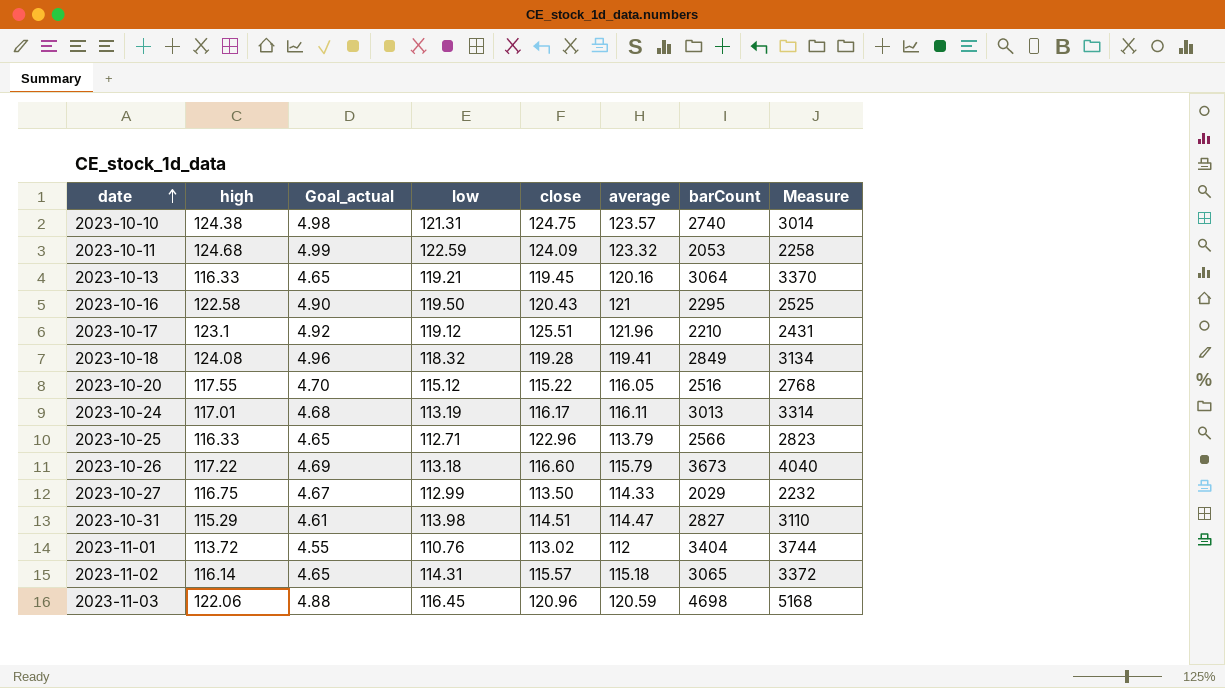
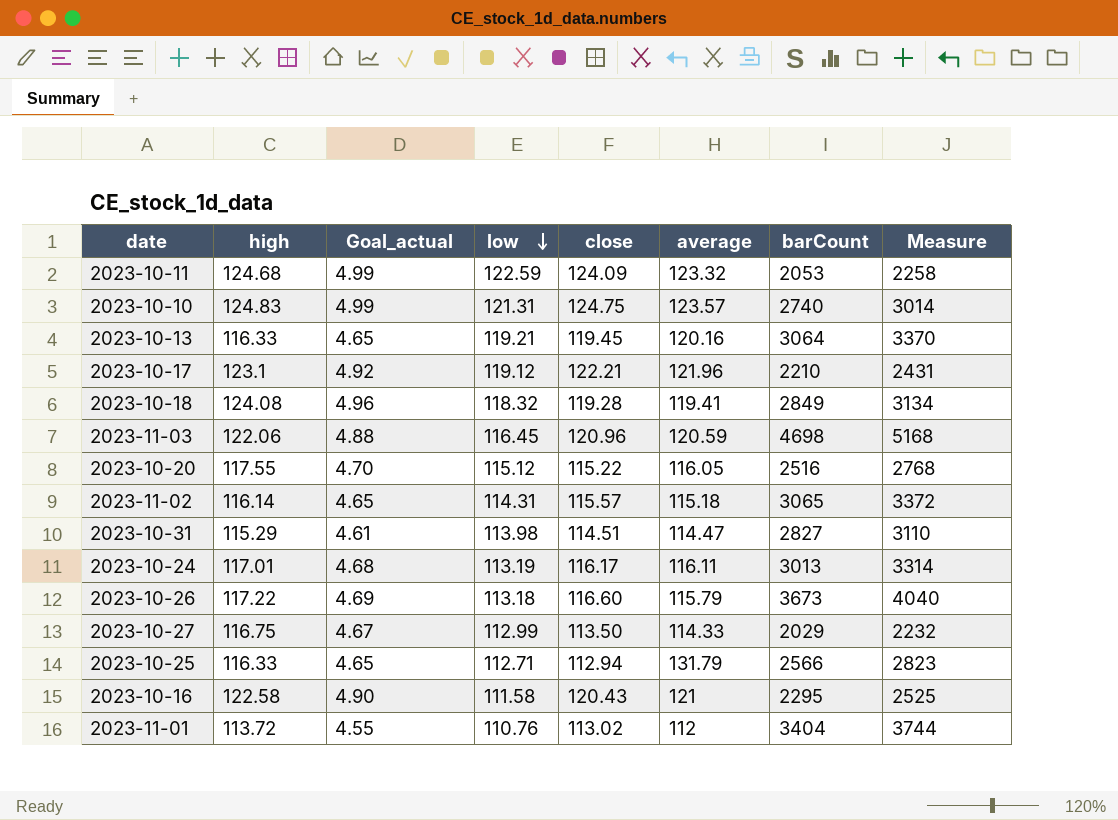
row order: date ascending -> low descending
2023-10-10 | high: 124.38 -> 124.83
2023-10-10 | Goal_actual: 4.98 -> 4.99
2023-10-17 | close: 125.51 -> 122.21
2023-10-25 | close: 122.96 -> 112.94
2023-10-25 | average: 113.79 -> 131.79
2023-10-16 | low: 119.50 -> 111.58

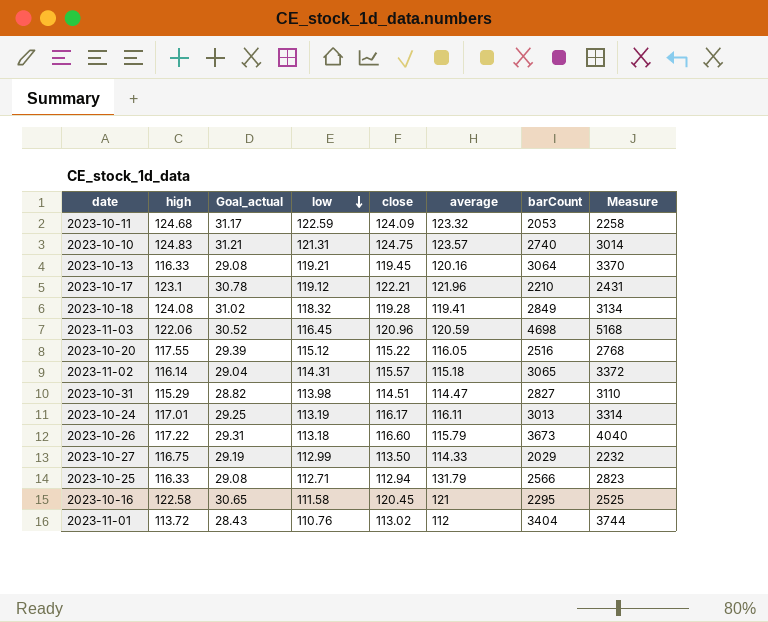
column Goal_actual | formula: [high] * 0.04 -> [high] * 0.25
2023-10-16 | close: 120.43 -> 120.45

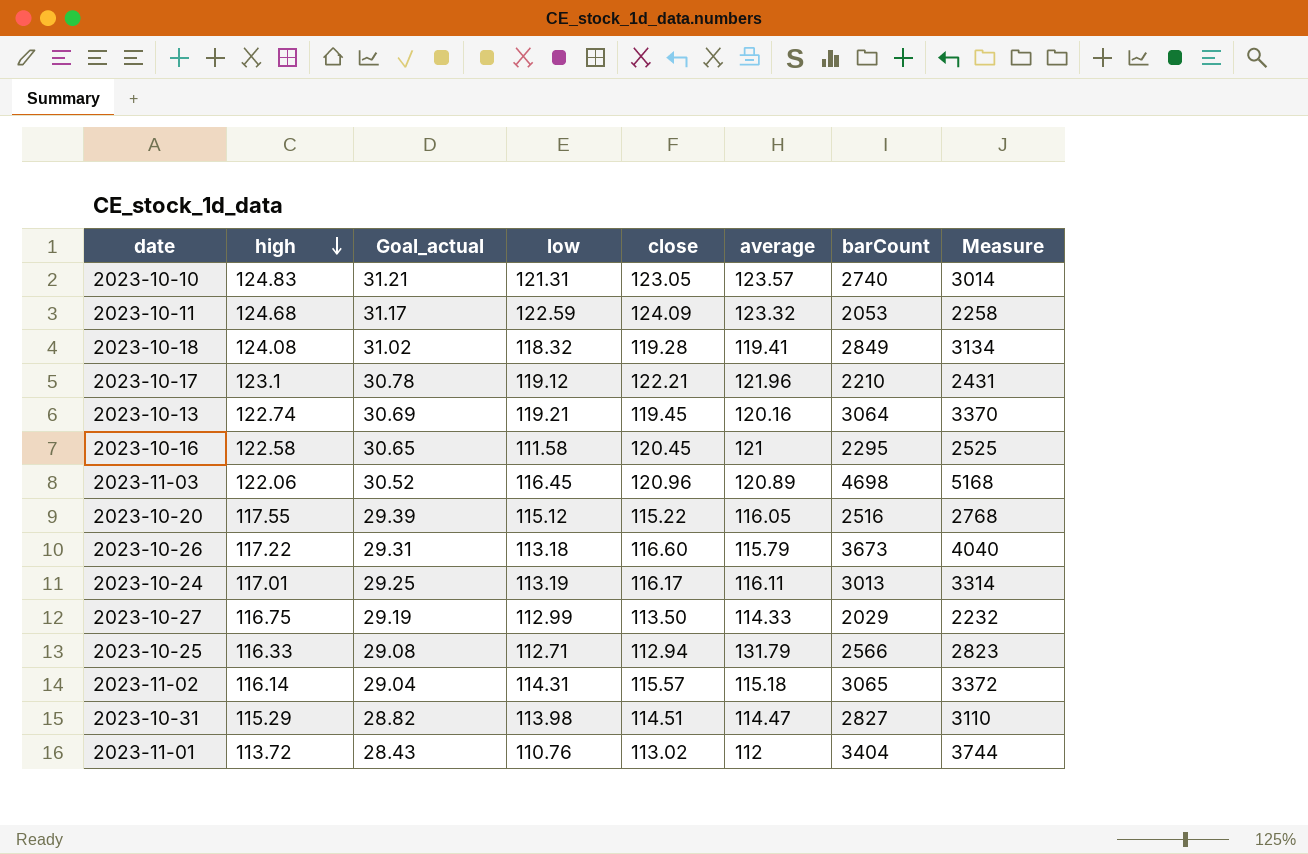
row order: low descending -> high descending
2023-10-10 | close: 124.75 -> 123.05
2023-10-13 | high: 116.33 -> 122.74
2023-10-13 | Goal_actual: 29.08 -> 30.69
2023-11-03 | average: 120.59 -> 120.89

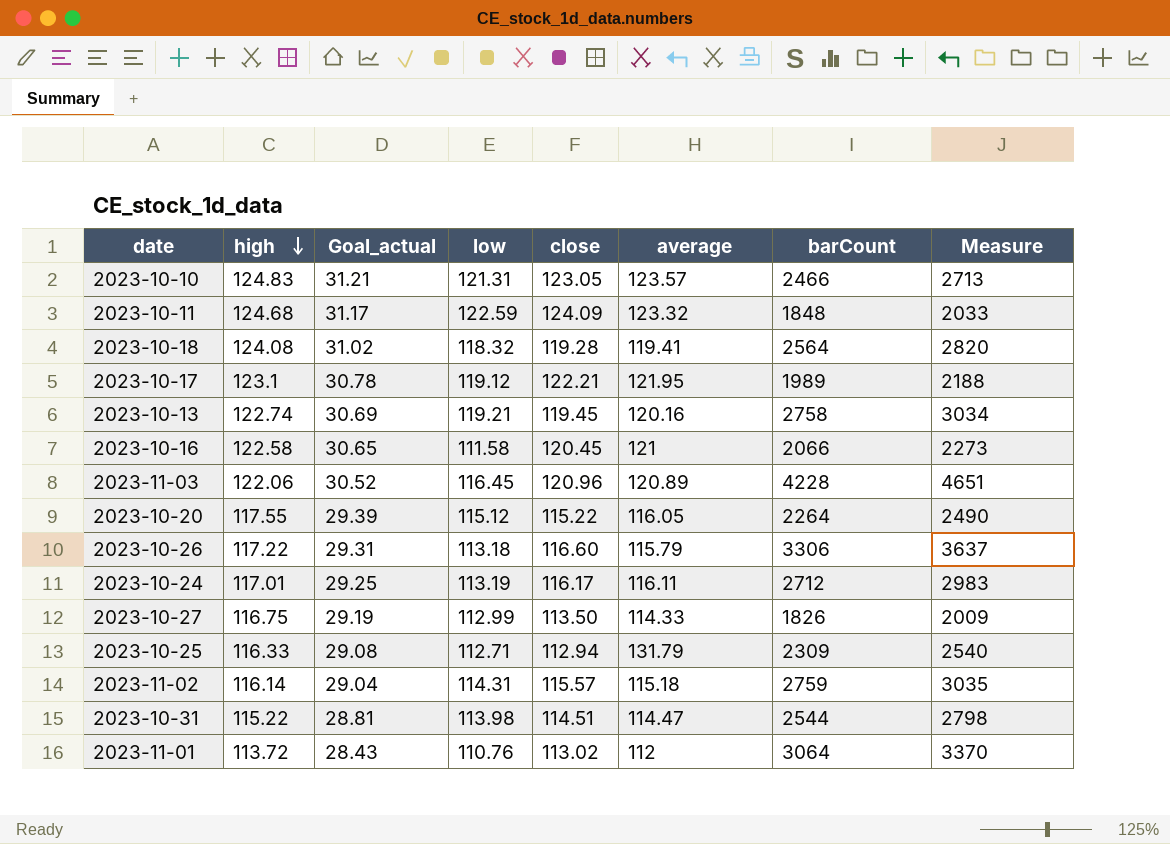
2023-10-10 | barCount: 2740 -> 2466
2023-10-10 | Measure: 3014 -> 2713
2023-10-11 | barCount: 2053 -> 1848
2023-10-11 | Measure: 2258 -> 2033
2023-10-18 | barCount: 2849 -> 2564
2023-10-18 | Measure: 3134 -> 2820
2023-10-17 | average: 121.96 -> 121.95
2023-10-17 | barCount: 2210 -> 1989
2023-10-17 | Measure: 2431 -> 2188
2023-10-13 | barCount: 3064 -> 2758
2023-10-13 | Measure: 3370 -> 3034
2023-10-16 | barCount: 2295 -> 2066
2023-10-16 | Measure: 2525 -> 2273
2023-11-03 | barCount: 4698 -> 4228
2023-11-03 | Measure: 5168 -> 4651
2023-10-20 | barCount: 2516 -> 2264
2023-10-20 | Measure: 2768 -> 2490
2023-10-26 | barCount: 3673 -> 3306
2023-10-26 | Measure: 4040 -> 3637
2023-10-24 | barCount: 3013 -> 2712
2023-10-24 | Measure: 3314 -> 2983
2023-10-27 | barCount: 2029 -> 1826
2023-10-27 | Measure: 2232 -> 2009
2023-10-25 | barCount: 2566 -> 2309
2023-10-25 | Measure: 2823 -> 2540
2023-11-02 | barCount: 3065 -> 2759
2023-11-02 | Measure: 3372 -> 3035
2023-10-31 | high: 115.29 -> 115.22
2023-10-31 | Goal_actual: 28.82 -> 28.81
2023-10-31 | barCount: 2827 -> 2544
2023-10-31 | Measure: 3110 -> 2798
2023-11-01 | barCount: 3404 -> 3064
2023-11-01 | Measure: 3744 -> 3370

